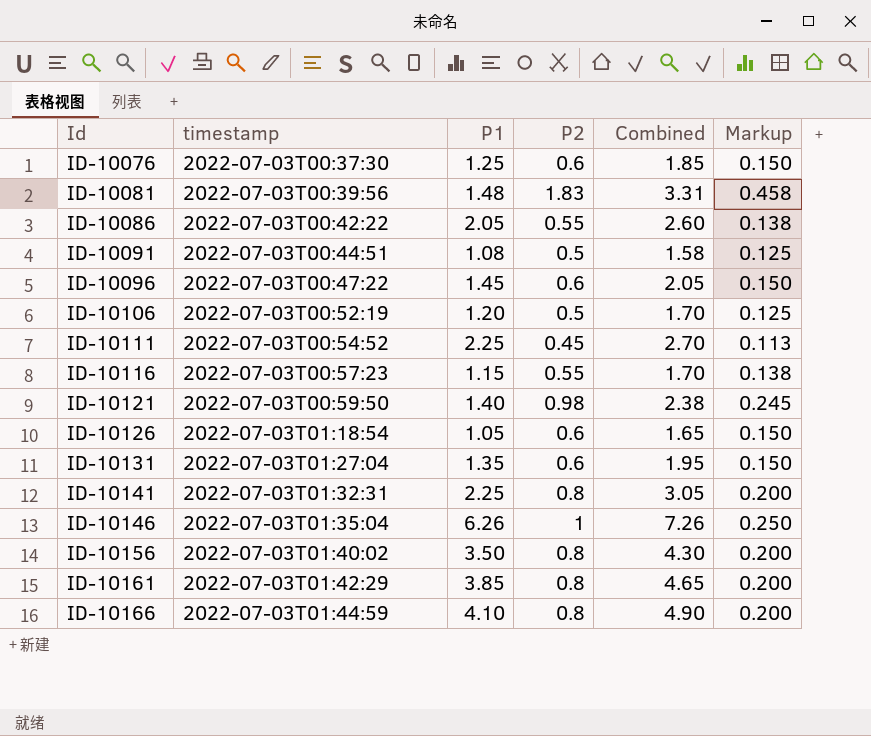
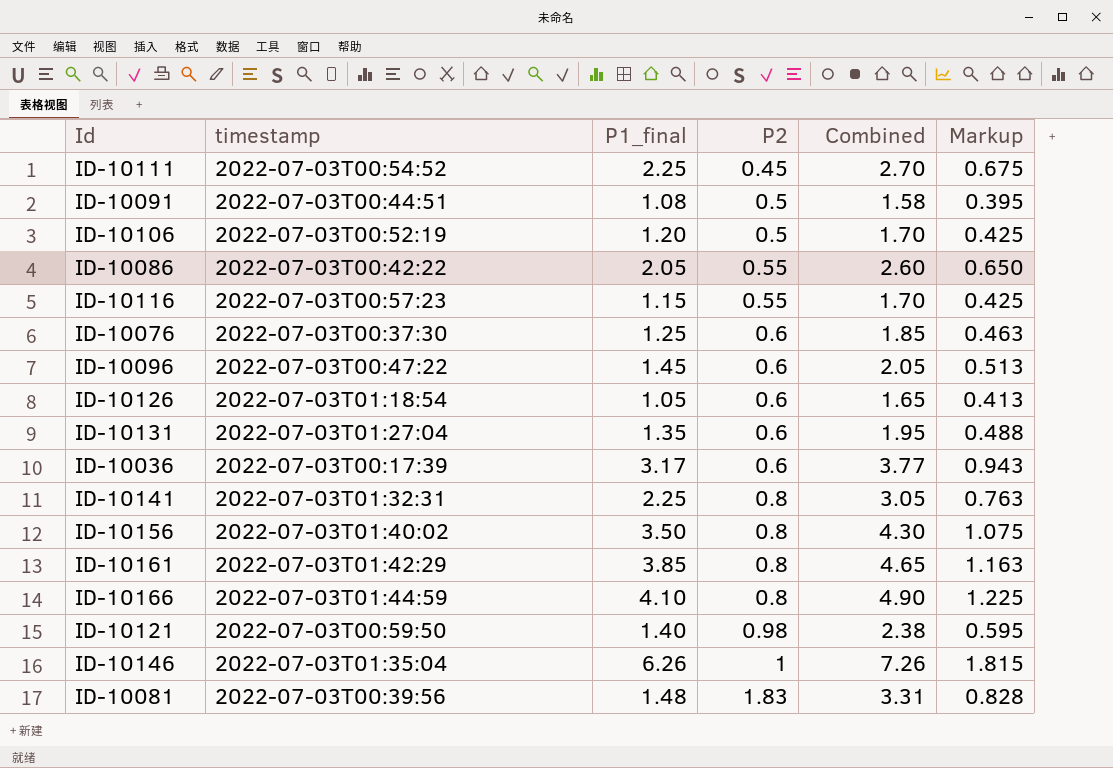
row order: Id ascending -> P2 ascending
column name: P1 -> P1_final
column Markup | formula: [P2] * 0.25 -> [Combined] * 0.25
row ID-10036: none -> 2022-07-03T00:17:39 | 3.17 | 0.6 | 3.77 | 0.943

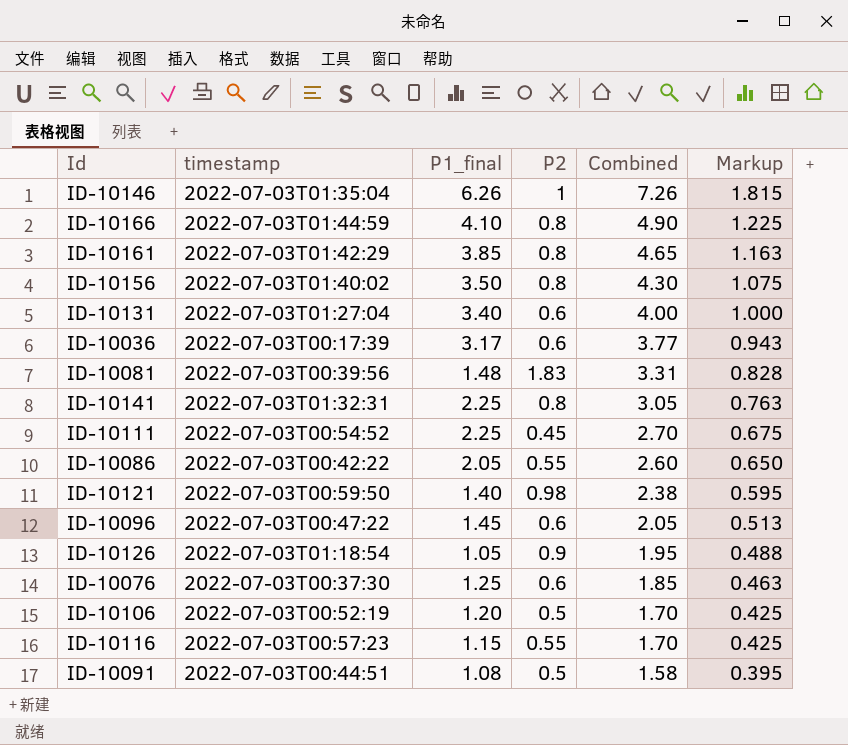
row order: P2 ascending -> Combined descending
ID-10131 | P1_final: 1.35 -> 3.40
ID-10131 | Combined: 1.95 -> 4.00
ID-10131 | Markup: 0.488 -> 1.000
ID-10126 | P2: 0.6 -> 0.9
ID-10126 | Combined: 1.65 -> 1.95
ID-10126 | Markup: 0.413 -> 0.488

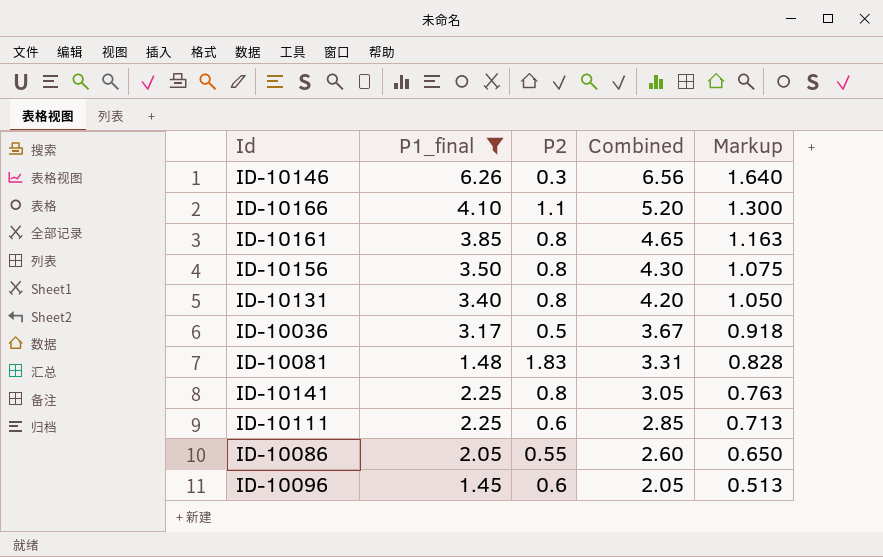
filter: none -> P1_final >= 1.45
column timestamp | position: 2 -> none
ID-10146 | P2: 1 -> 0.3
ID-10146 | Combined: 7.26 -> 6.56
ID-10146 | Markup: 1.815 -> 1.640
ID-10166 | P2: 0.8 -> 1.1
ID-10166 | Combined: 4.90 -> 5.20
ID-10166 | Markup: 1.225 -> 1.300
ID-10131 | P2: 0.6 -> 0.8
ID-10131 | Combined: 4.00 -> 4.20
ID-10131 | Markup: 1.000 -> 1.050
ID-10036 | P2: 0.6 -> 0.5
ID-10036 | Combined: 3.77 -> 3.67
ID-10036 | Markup: 0.943 -> 0.918
ID-10111 | P2: 0.45 -> 0.6
ID-10111 | Combined: 2.70 -> 2.85
ID-10111 | Markup: 0.675 -> 0.713

